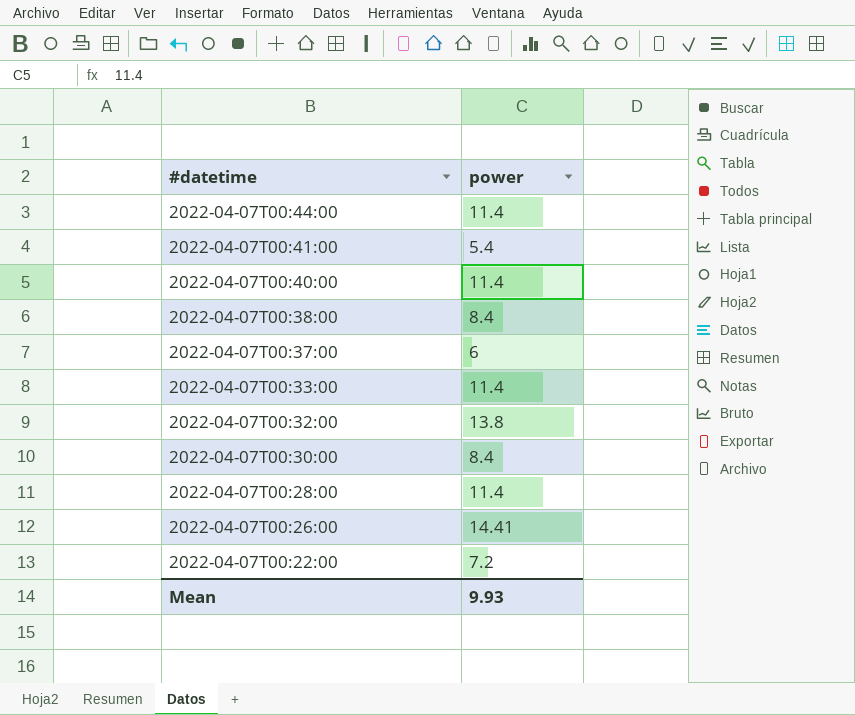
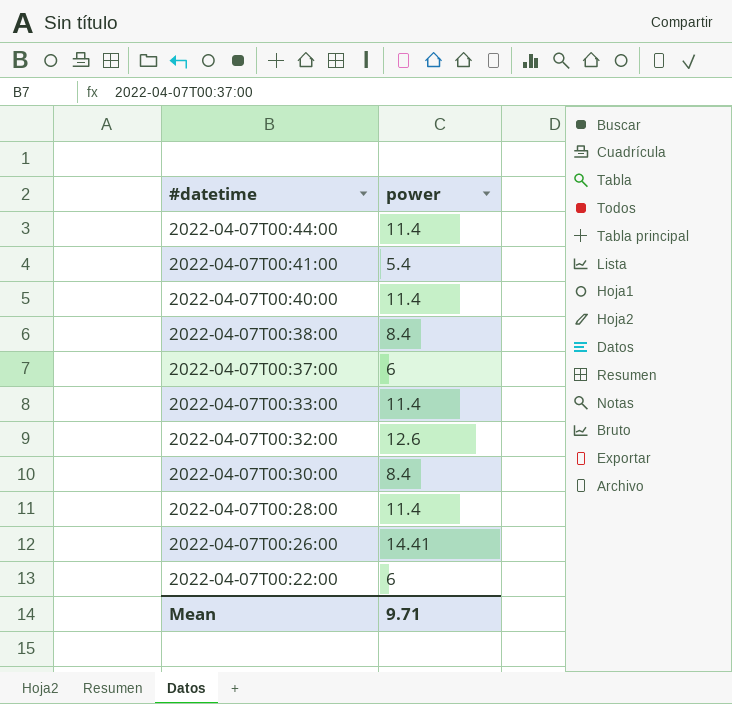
2022-04-07T00:32:00 | power: 13.8 -> 12.6
2022-04-07T00:22:00 | power: 7.2 -> 6
Mean | power: 9.93 -> 9.71

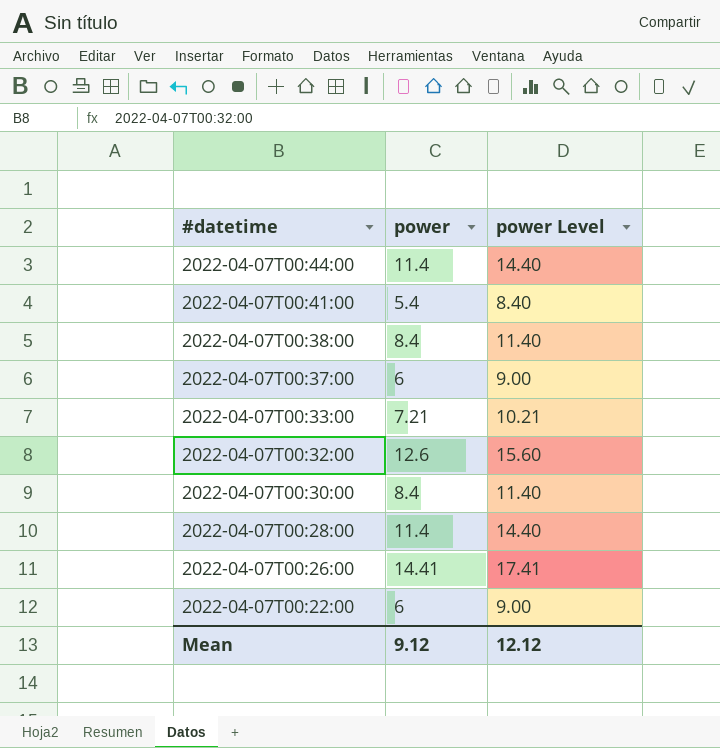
column power Level | formula: none -> [power] + 3
row 2022-04-07T00:40:00: 11.4 -> none
2022-04-07T00:33:00 | power: 11.4 -> 7.21
Mean | power: 9.71 -> 9.12

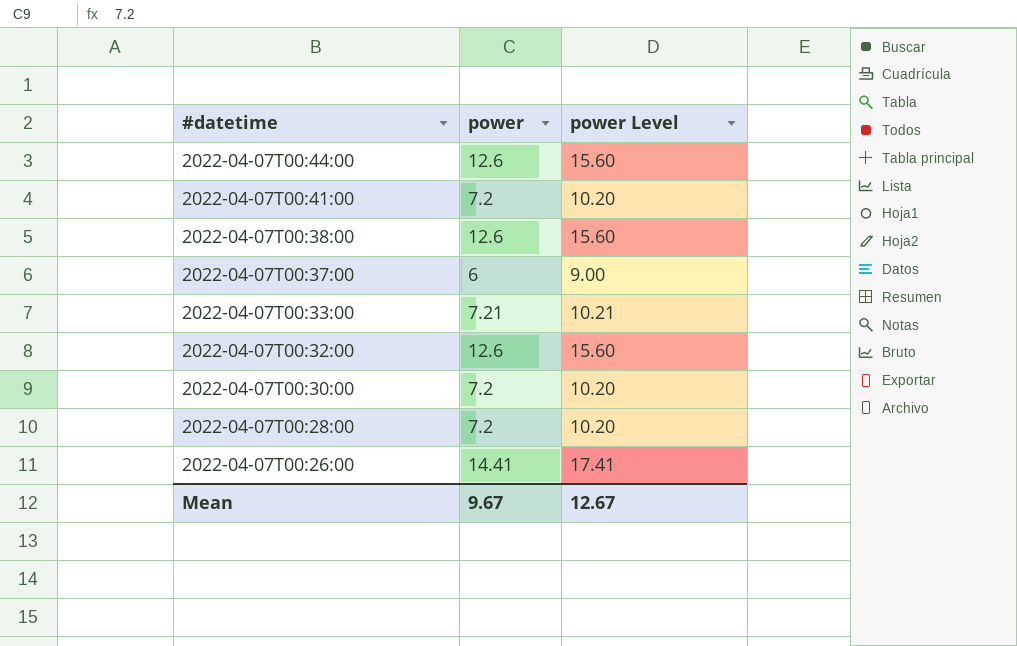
row 2022-04-07T00:22:00: 6 | 9.00 -> none
2022-04-07T00:44:00 | power: 11.4 -> 12.6
2022-04-07T00:44:00 | power Level: 14.40 -> 15.60
2022-04-07T00:41:00 | power: 5.4 -> 7.2
2022-04-07T00:41:00 | power Level: 8.40 -> 10.20
2022-04-07T00:38:00 | power: 8.4 -> 12.6
2022-04-07T00:38:00 | power Level: 11.40 -> 15.60
2022-04-07T00:30:00 | power: 8.4 -> 7.2
2022-04-07T00:30:00 | power Level: 11.40 -> 10.20
2022-04-07T00:28:00 | power: 11.4 -> 7.2
2022-04-07T00:28:00 | power Level: 14.40 -> 10.20
Mean | power: 9.12 -> 9.67
Mean | power Level: 12.12 -> 12.67

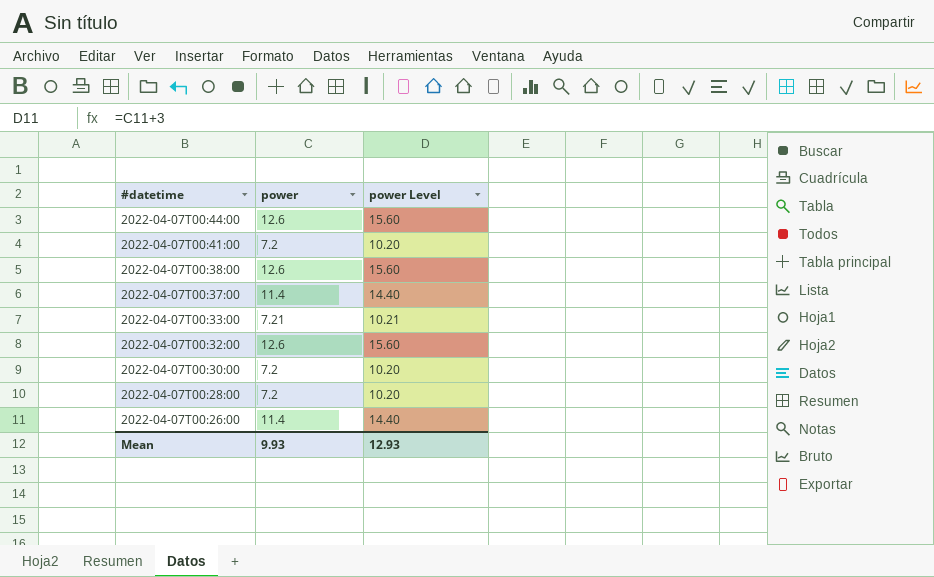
2022-04-07T00:37:00 | power: 6 -> 11.4
2022-04-07T00:37:00 | power Level: 9.00 -> 14.40
2022-04-07T00:26:00 | power: 14.41 -> 11.4
2022-04-07T00:26:00 | power Level: 17.41 -> 14.40
Mean | power: 9.67 -> 9.93
Mean | power Level: 12.67 -> 12.93

